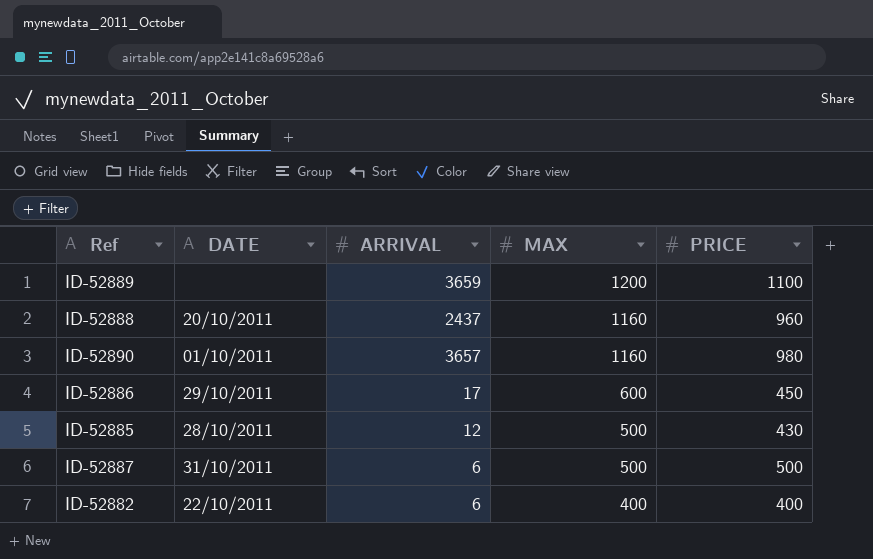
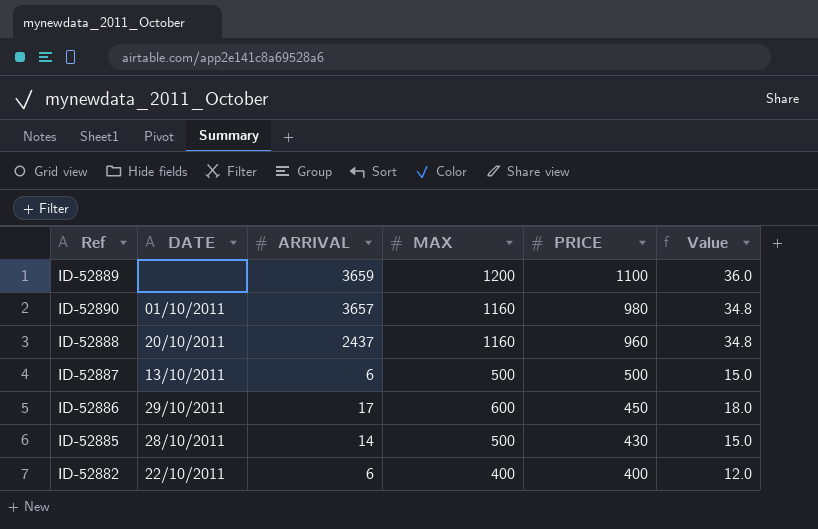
row order: MAX descending -> PRICE descending
column Value | formula: none -> [MAX] * 0.03
ID-52887 | DATE: 31/10/2011 -> 13/10/2011
ID-52885 | ARRIVAL: 12 -> 14

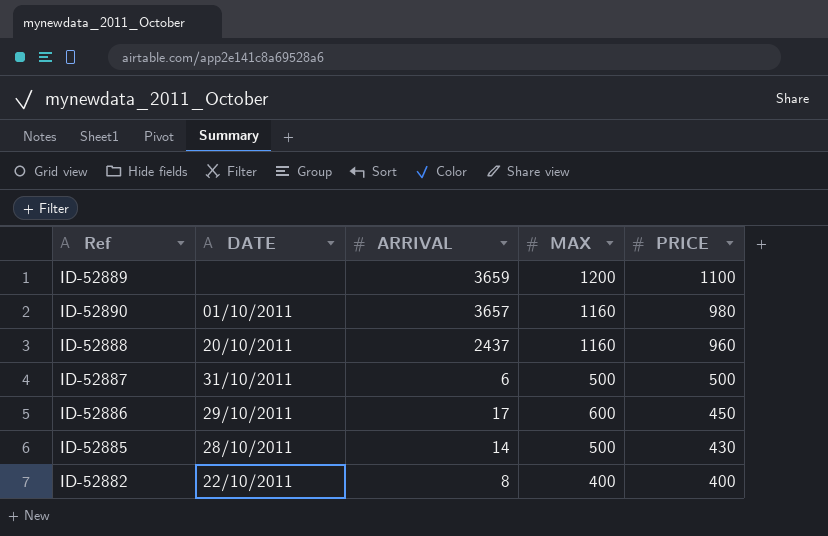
column Value | formula: [MAX] * 0.03 -> none
ID-52887 | DATE: 13/10/2011 -> 31/10/2011
ID-52882 | ARRIVAL: 6 -> 8

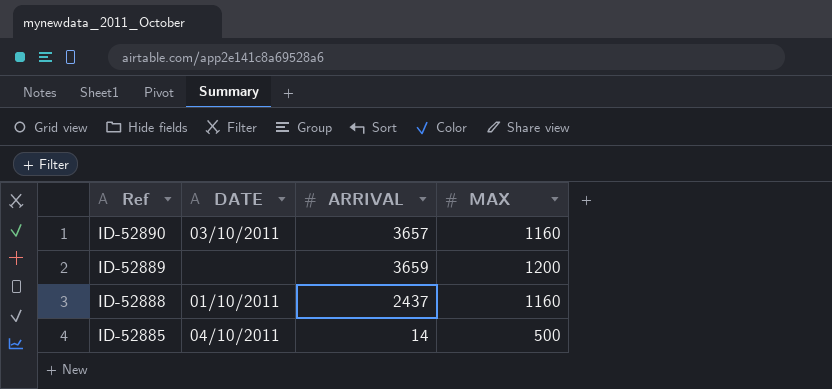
row order: PRICE descending -> Ref descending
column PRICE | position: 5 -> none
row ID-52887: 31/10/2011 | 6 | 500 | 500 -> none
row ID-52886: 29/10/2011 | 17 | 600 | 450 -> none
row ID-52882: 22/10/2011 | 8 | 400 | 400 -> none
ID-52890 | DATE: 01/10/2011 -> 03/10/2011
ID-52888 | DATE: 20/10/2011 -> 01/10/2011
ID-52885 | DATE: 28/10/2011 -> 04/10/2011

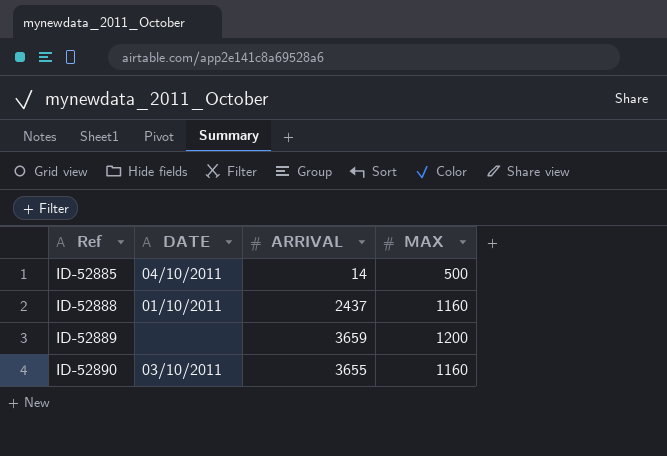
row order: Ref descending -> Ref ascending
ID-52890 | ARRIVAL: 3657 -> 3655

